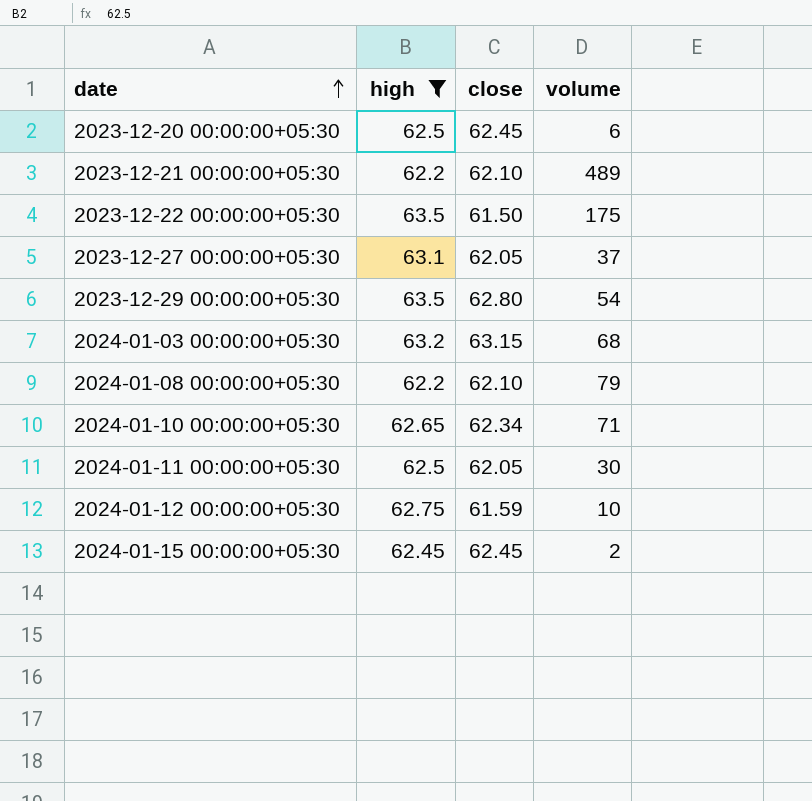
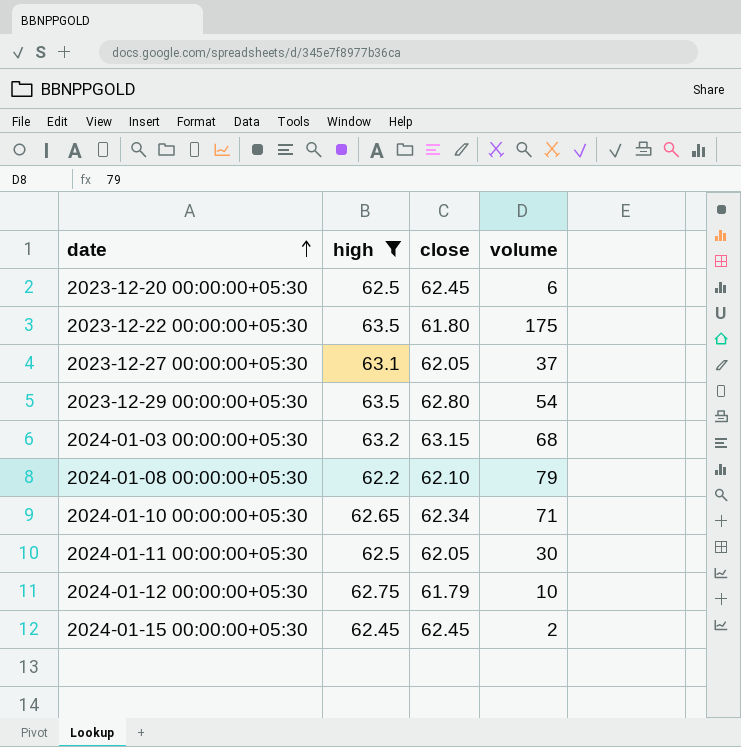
row 2023-12-21 00:00:00+05:30: 62.2 | 62.10 | 489 -> none
2023-12-22 00:00:00+05:30 | close: 61.50 -> 61.80
2024-01-12 00:00:00+05:30 | close: 61.59 -> 61.79

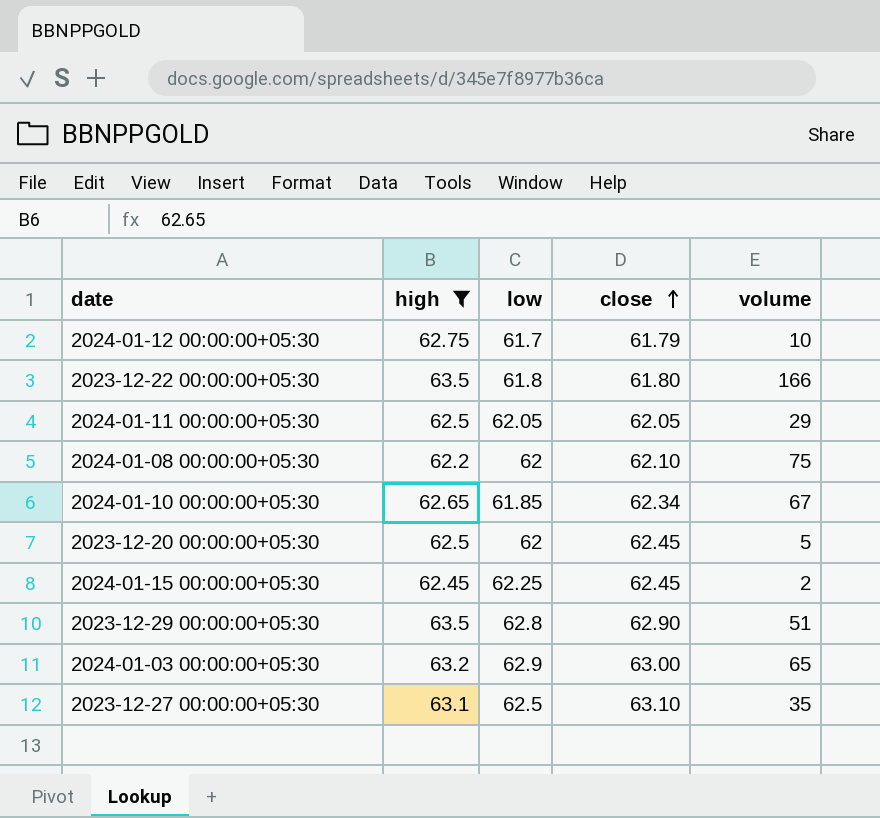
row order: date ascending -> close ascending
column low | position: none -> 3
2023-12-22 00:00:00+05:30 | volume: 175 -> 166
2024-01-11 00:00:00+05:30 | volume: 30 -> 29
2024-01-08 00:00:00+05:30 | volume: 79 -> 75
2024-01-10 00:00:00+05:30 | volume: 71 -> 67
2023-12-20 00:00:00+05:30 | volume: 6 -> 5
2023-12-29 00:00:00+05:30 | close: 62.80 -> 62.90
2023-12-29 00:00:00+05:30 | volume: 54 -> 51
2024-01-03 00:00:00+05:30 | close: 63.15 -> 63.00
2024-01-03 00:00:00+05:30 | volume: 68 -> 65
2023-12-27 00:00:00+05:30 | close: 62.05 -> 63.10
2023-12-27 00:00:00+05:30 | volume: 37 -> 35

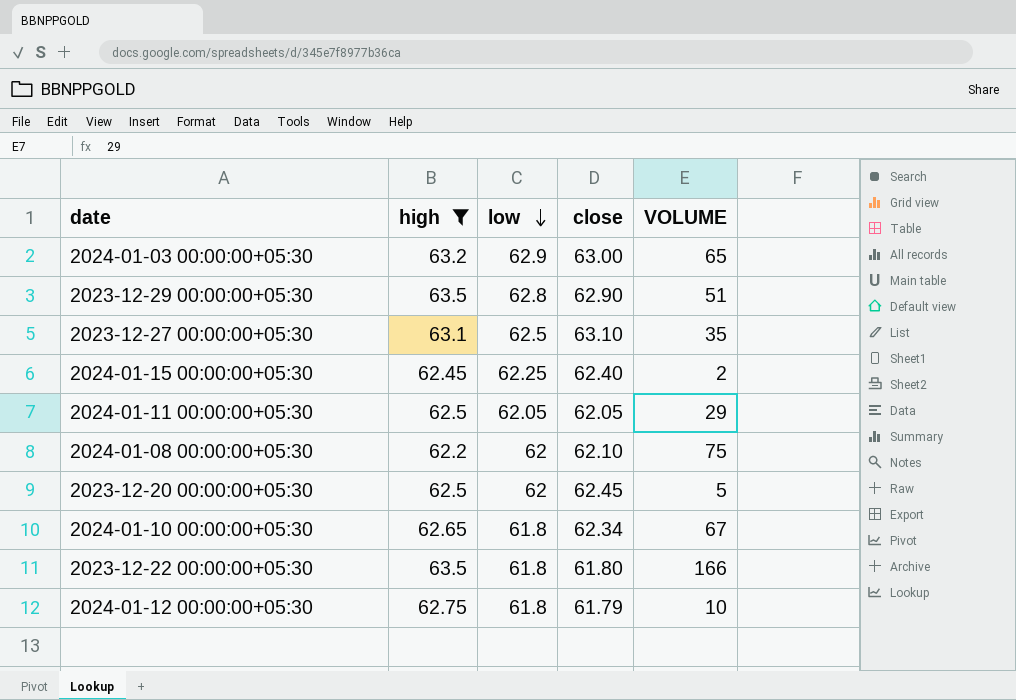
row order: close ascending -> low descending
column name: volume -> VOLUME
2024-01-15 00:00:00+05:30 | close: 62.45 -> 62.40
2024-01-10 00:00:00+05:30 | low: 61.85 -> 61.8
2024-01-12 00:00:00+05:30 | low: 61.7 -> 61.8

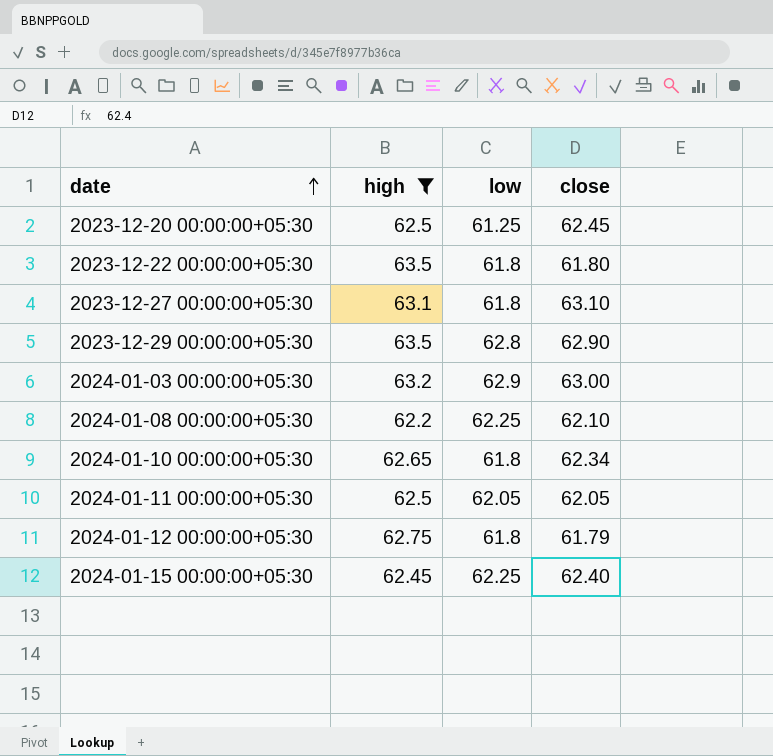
row order: low descending -> date ascending
column VOLUME | position: 5 -> none
2023-12-20 00:00:00+05:30 | low: 62 -> 61.25
2023-12-27 00:00:00+05:30 | low: 62.5 -> 61.8
2024-01-08 00:00:00+05:30 | low: 62 -> 62.25

